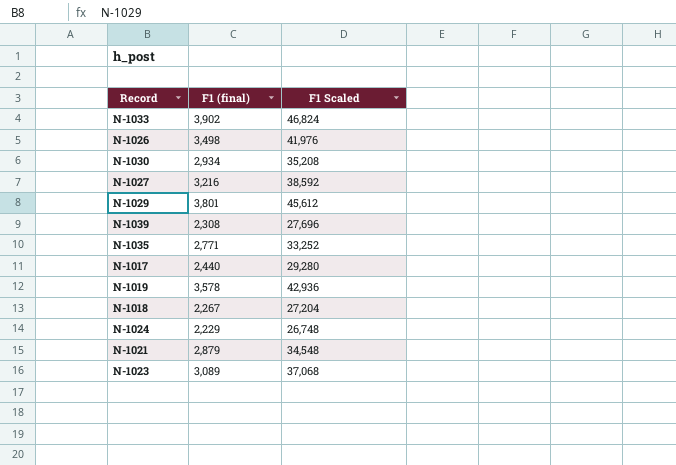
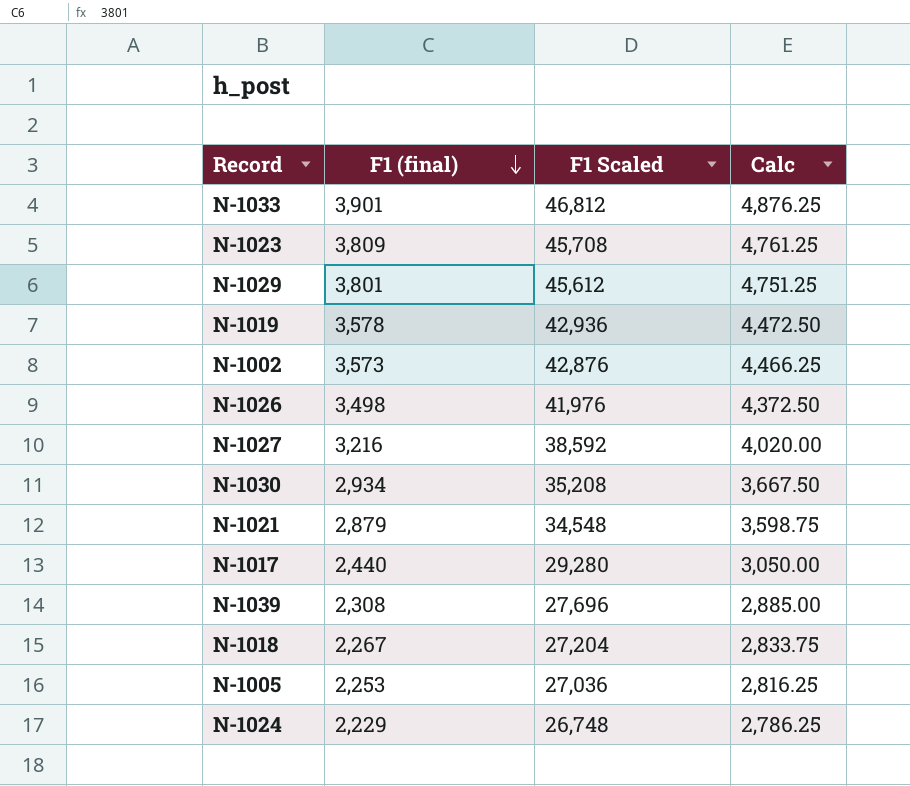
row order: none -> F1 (final) descending
column Calc | formula: none -> [F1 (final)] * 1.25
row N-1035: 2,771 | 33,252 -> none
N-1033 | F1 (final): 3,902 -> 3,901
N-1033 | F1 Scaled: 46,824 -> 46,812
N-1023 | F1 (final): 3,089 -> 3,809
N-1023 | F1 Scaled: 37,068 -> 45,708
row N-1002: none -> 3,573 | 42,876 | 4,466.25
row N-1005: none -> 2,253 | 27,036 | 2,816.25

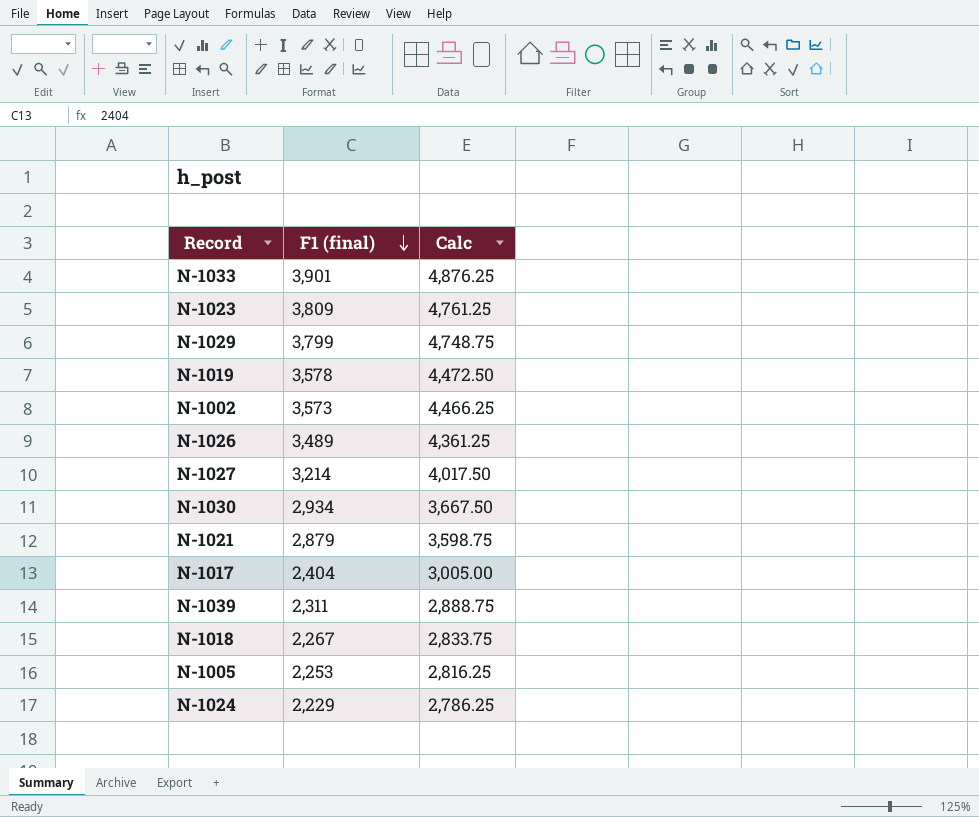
column F1 Scaled | formula: [F1 (final)] * 12 -> none
N-1029 | F1 (final): 3,801 -> 3,799
N-1029 | Calc: 4,751.25 -> 4,748.75
N-1026 | F1 (final): 3,498 -> 3,489
N-1026 | Calc: 4,372.50 -> 4,361.25
N-1027 | F1 (final): 3,216 -> 3,214
N-1027 | Calc: 4,020.00 -> 4,017.50
N-1017 | F1 (final): 2,440 -> 2,404
N-1017 | Calc: 3,050.00 -> 3,005.00
N-1039 | F1 (final): 2,308 -> 2,311
N-1039 | Calc: 2,885.00 -> 2,888.75

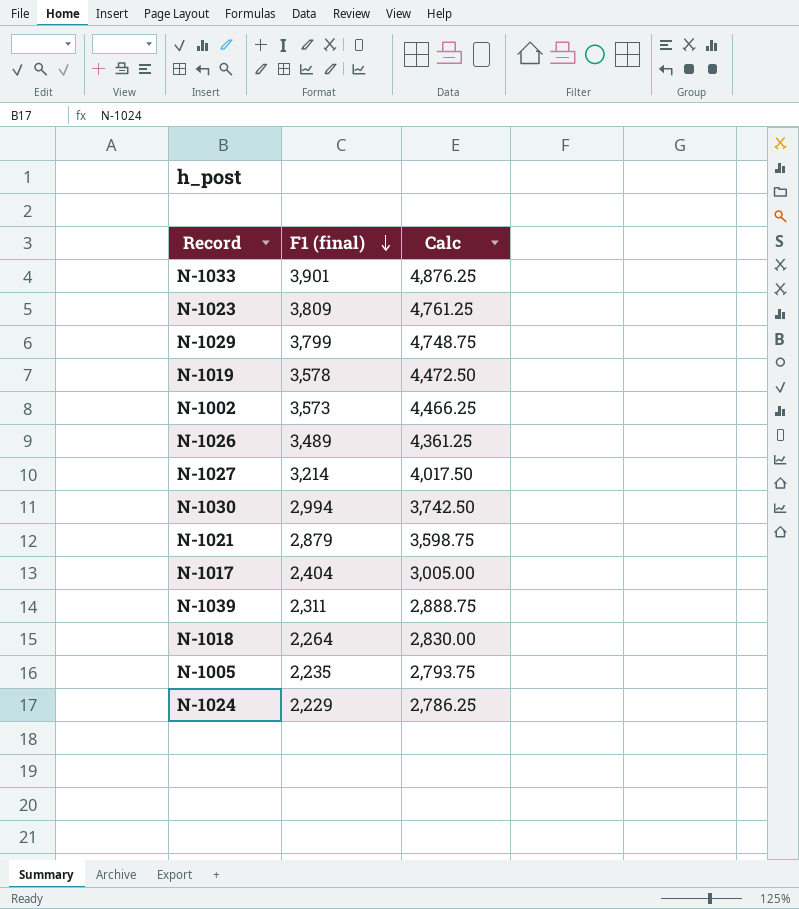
N-1030 | F1 (final): 2,934 -> 2,994
N-1030 | Calc: 3,667.50 -> 3,742.50
N-1018 | F1 (final): 2,267 -> 2,264
N-1018 | Calc: 2,833.75 -> 2,830.00
N-1005 | F1 (final): 2,253 -> 2,235
N-1005 | Calc: 2,816.25 -> 2,793.75

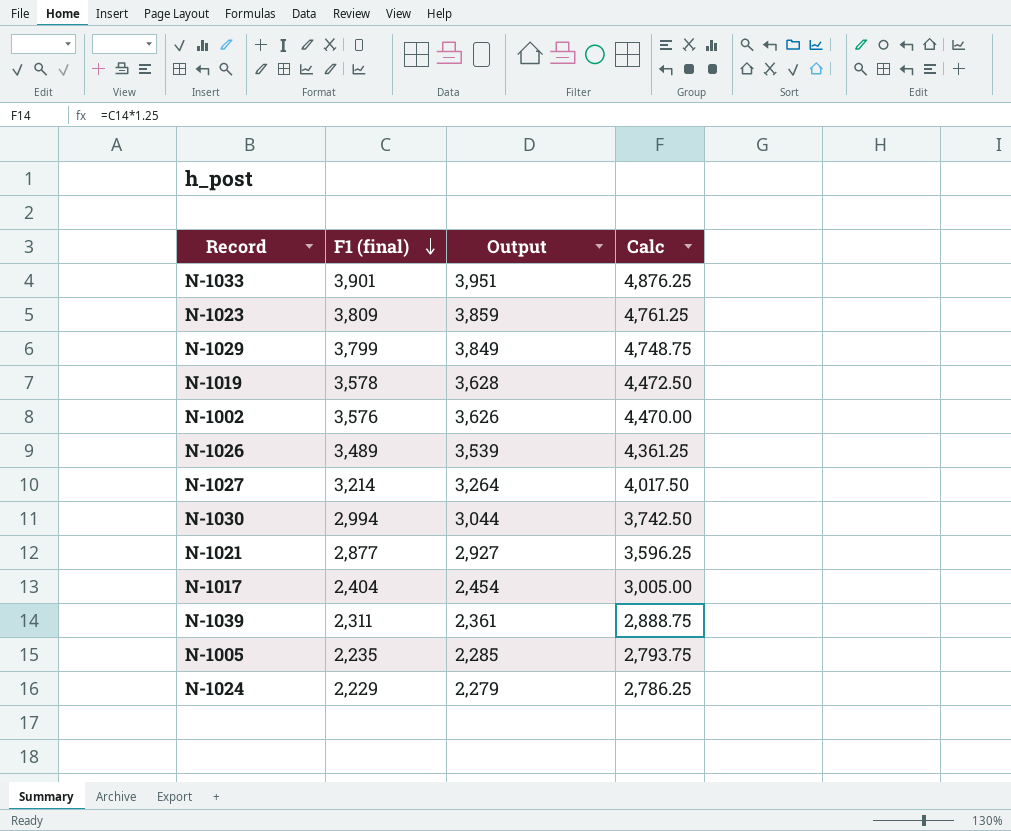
column Output | formula: none -> [F1 (final)] + 50
row N-1018: 2,264 | 2,830.00 -> none
N-1002 | F1 (final): 3,573 -> 3,576
N-1002 | Calc: 4,466.25 -> 4,470.00
N-1021 | F1 (final): 2,879 -> 2,877
N-1021 | Calc: 3,598.75 -> 3,596.25

